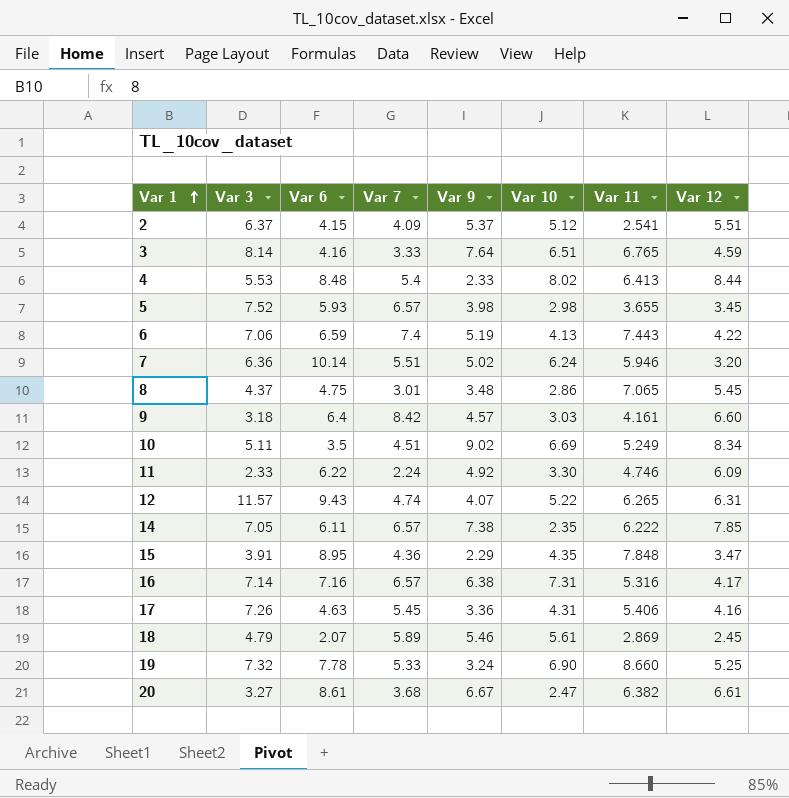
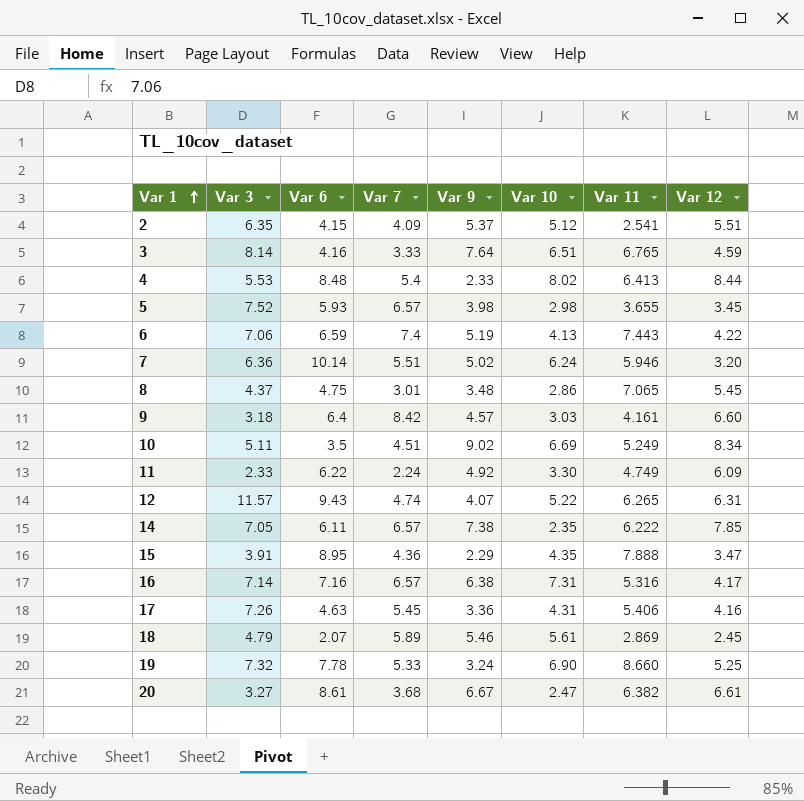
2 | Var 3: 6.37 -> 6.35
11 | Var 11: 4.746 -> 4.749
15 | Var 11: 7.848 -> 7.888

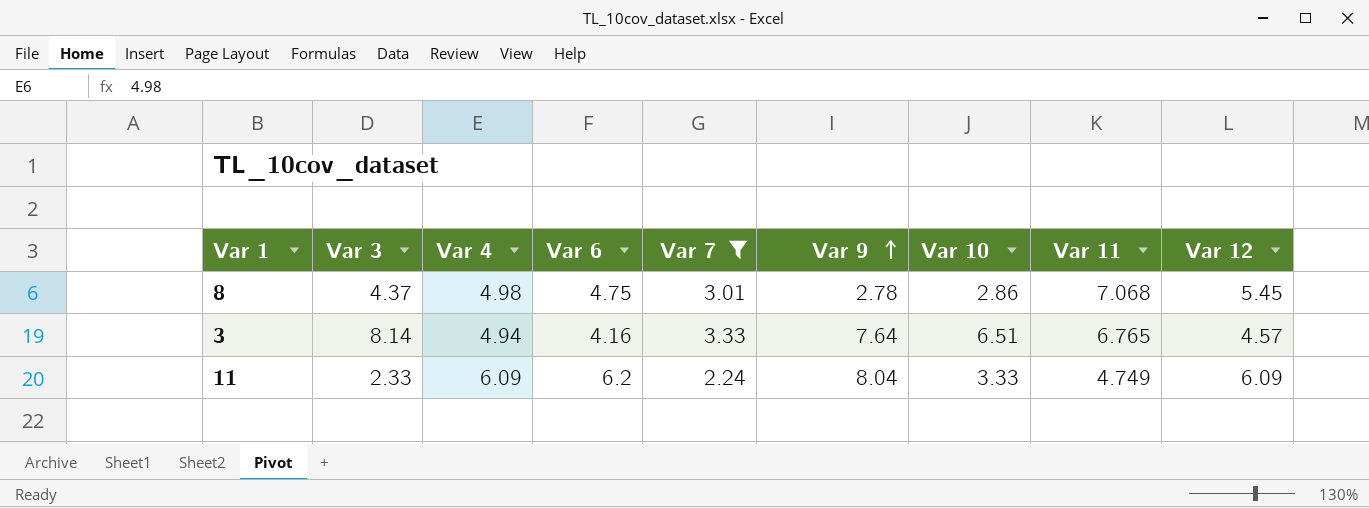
filter: none -> Var 7 <= 3.33
row order: Var 1 ascending -> Var 9 ascending
column Var 4 | position: none -> 3
8 | Var 9: 3.48 -> 2.78
8 | Var 11: 7.065 -> 7.068
3 | Var 12: 4.59 -> 4.57
11 | Var 6: 6.22 -> 6.2
11 | Var 9: 4.92 -> 8.04
11 | Var 10: 3.30 -> 3.33

